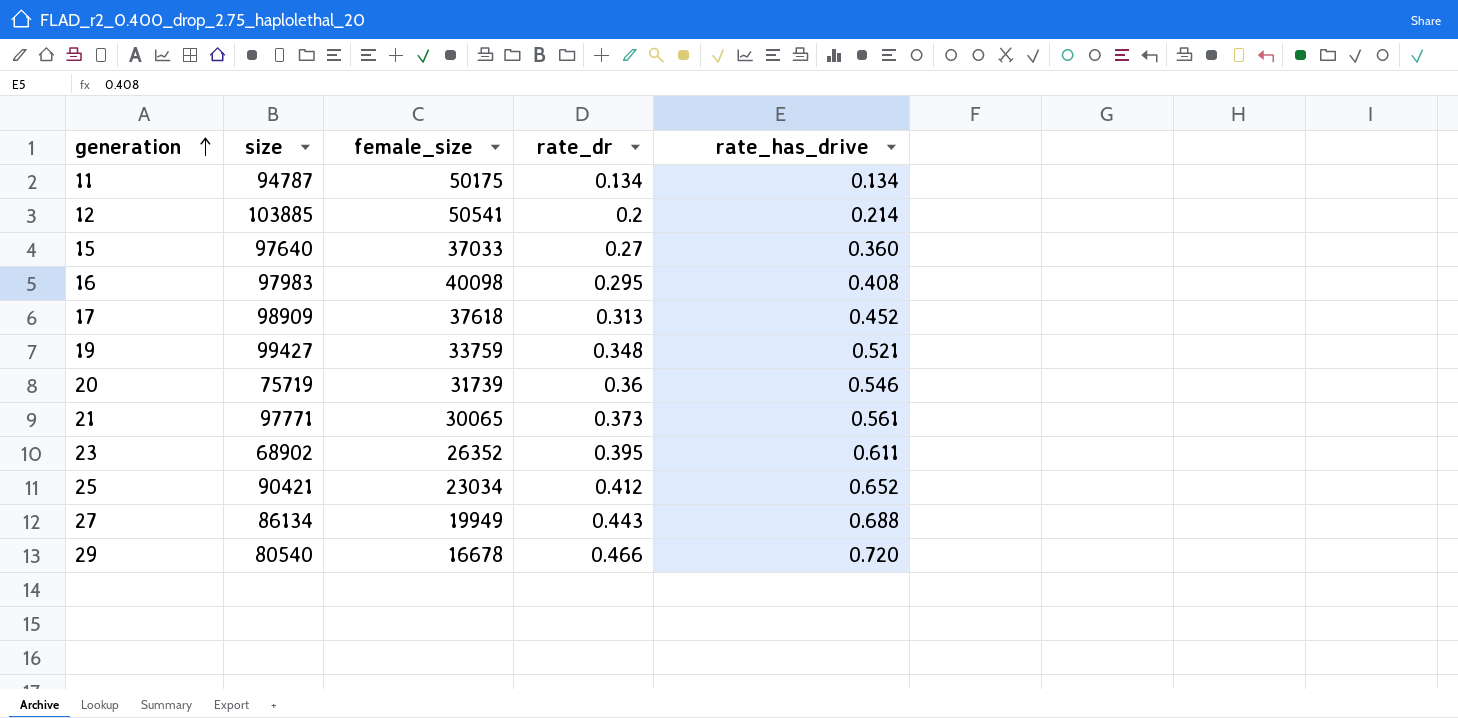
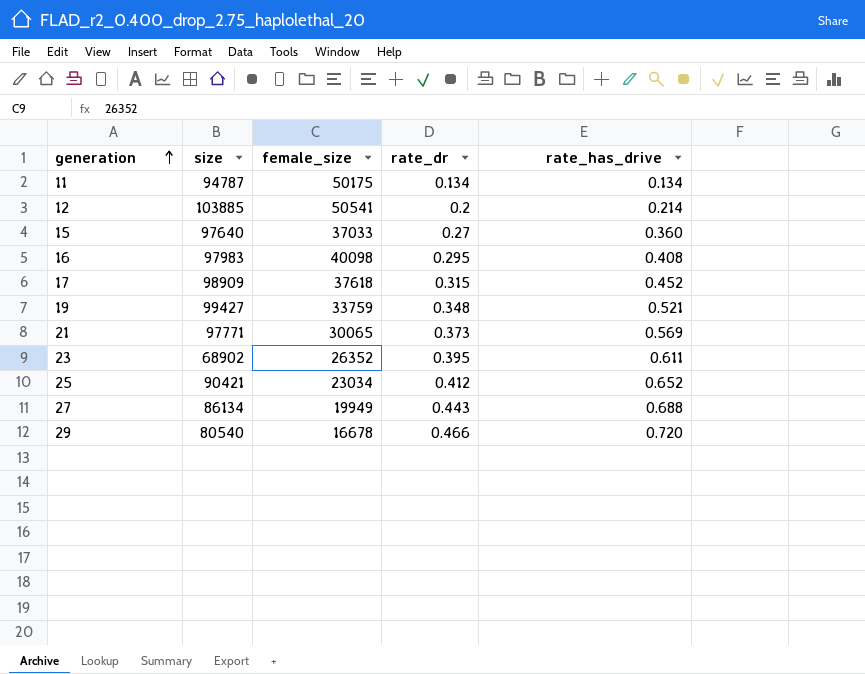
row 20: 75719 | 31739 | 0.36 | 0.546 -> none
17 | rate_dr: 0.313 -> 0.315
21 | rate_has_drive: 0.561 -> 0.569

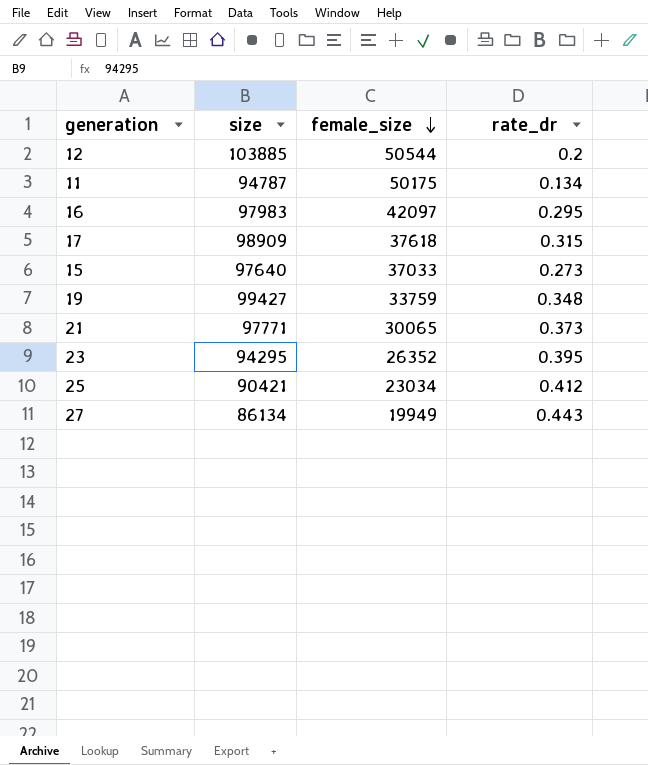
row order: generation ascending -> female_size descending
column rate_has_drive | position: 5 -> none
row 29: 80540 | 16678 | 0.466 | 0.720 -> none
12 | female_size: 50541 -> 50544
16 | female_size: 40098 -> 42097
15 | rate_dr: 0.27 -> 0.273
23 | size: 68902 -> 94295

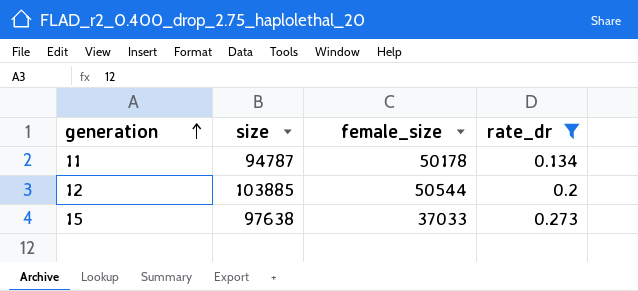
filter: none -> rate_dr <= 0.273
row order: female_size descending -> generation ascending
11 | female_size: 50175 -> 50178
15 | size: 97640 -> 97638

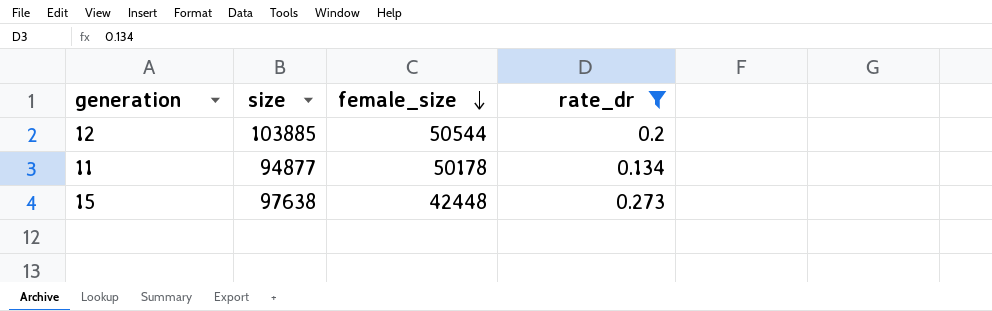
row order: generation ascending -> female_size descending
11 | size: 94787 -> 94877
15 | female_size: 37033 -> 42448

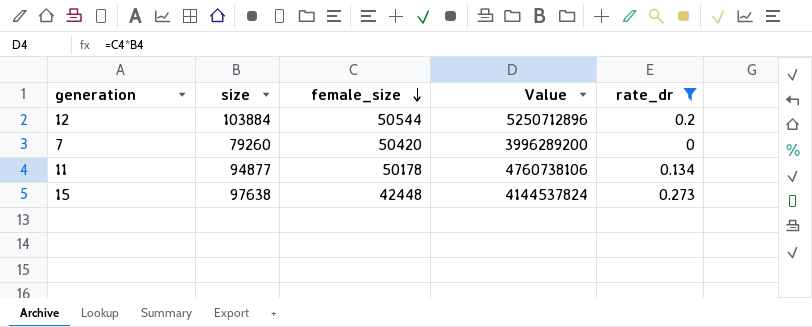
column Value | formula: none -> [size] * [female_size]
12 | size: 103885 -> 103884
row 7: none -> 79260 | 50420 | 3996289200 | 0

